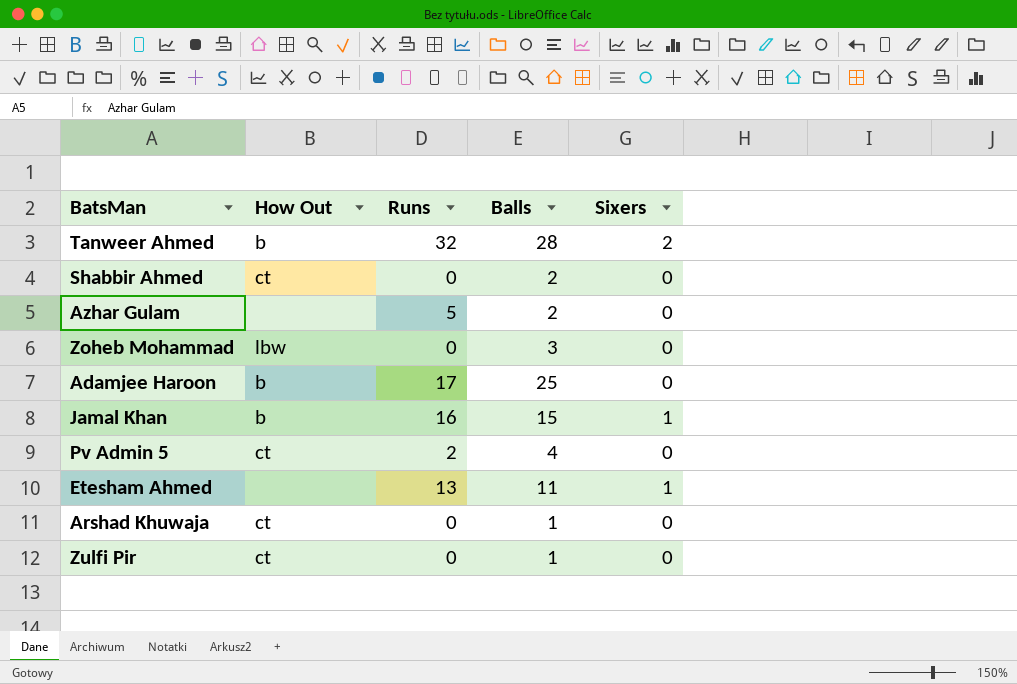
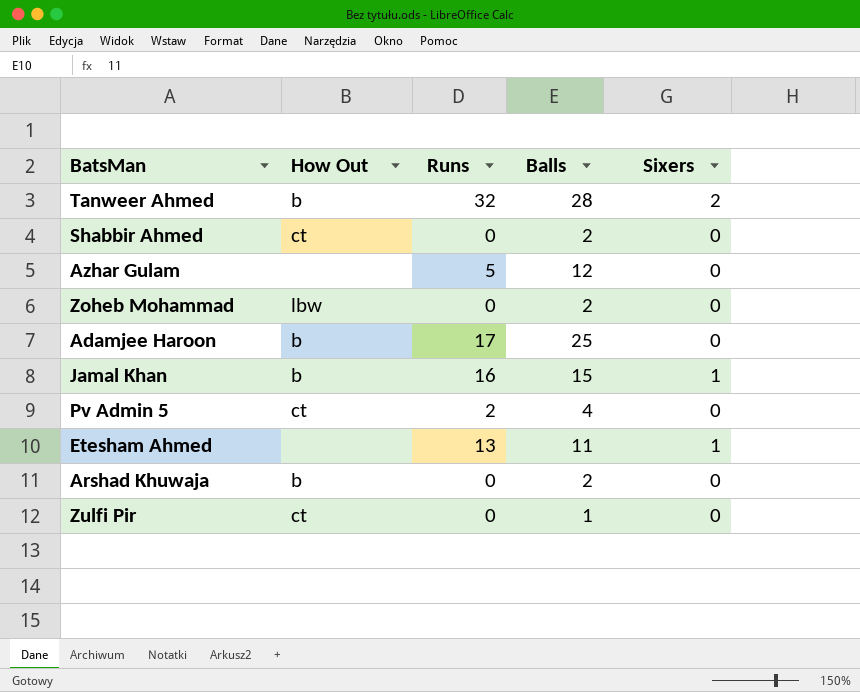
Azhar Gulam | Balls: 2 -> 12
Zoheb Mohammad | Balls: 3 -> 2
Arshad Khuwaja | How Out: ct -> b
Arshad Khuwaja | Balls: 1 -> 2

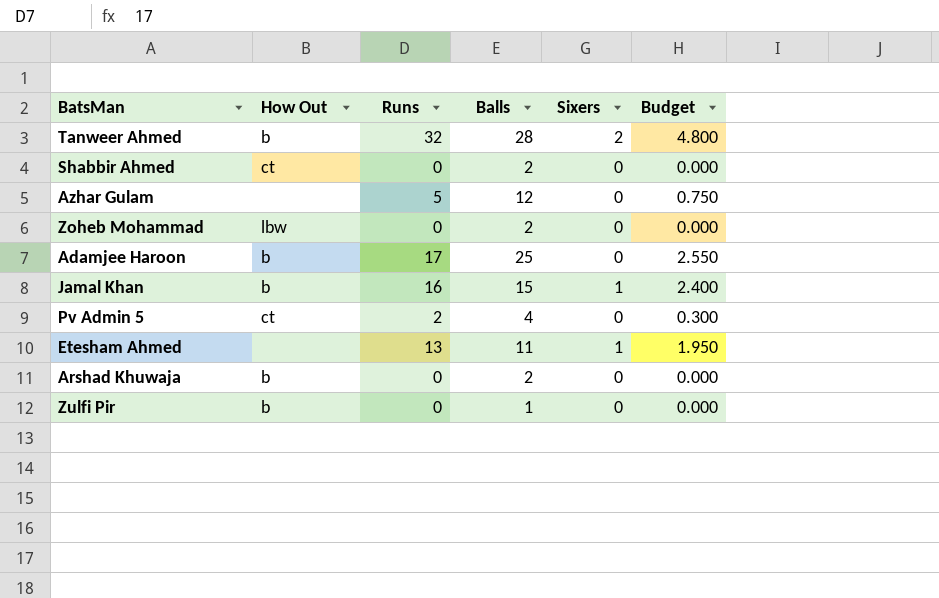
column Budget | formula: none -> [Runs] * 0.15
Zulfi Pir | How Out: ct -> b

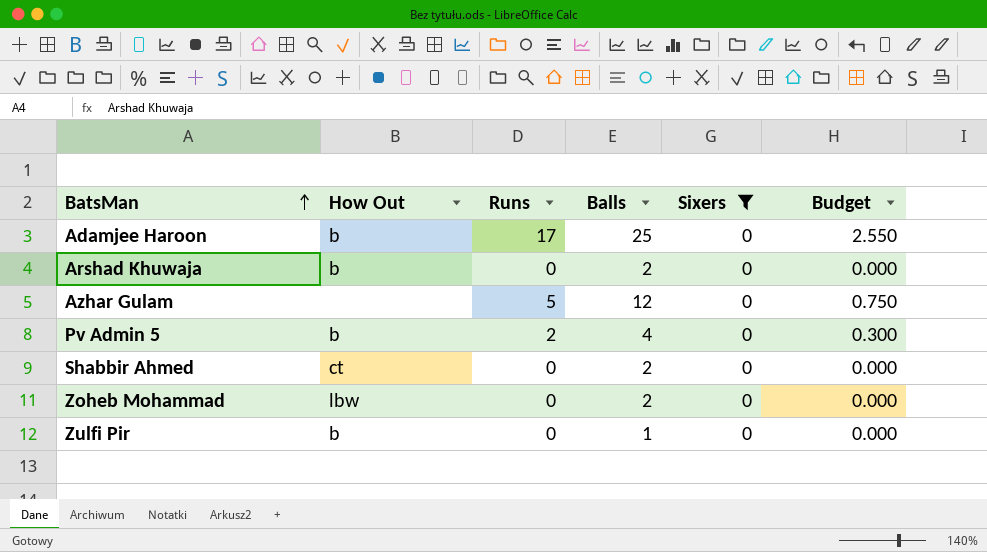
filter: none -> Sixers = 0
row order: none -> BatsMan ascending
Pv Admin 5 | How Out: ct -> b

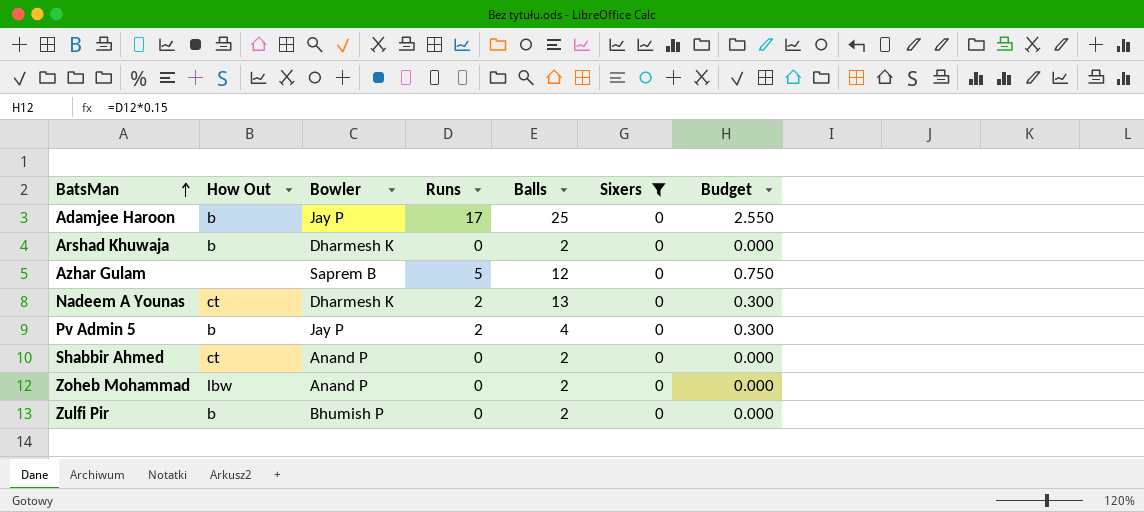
column Bowler | position: none -> 3
row Nadeem A Younas: none -> ct | Dharmesh K | 2 | 13 | 0 | 0.300
Zulfi Pir | Balls: 1 -> 2

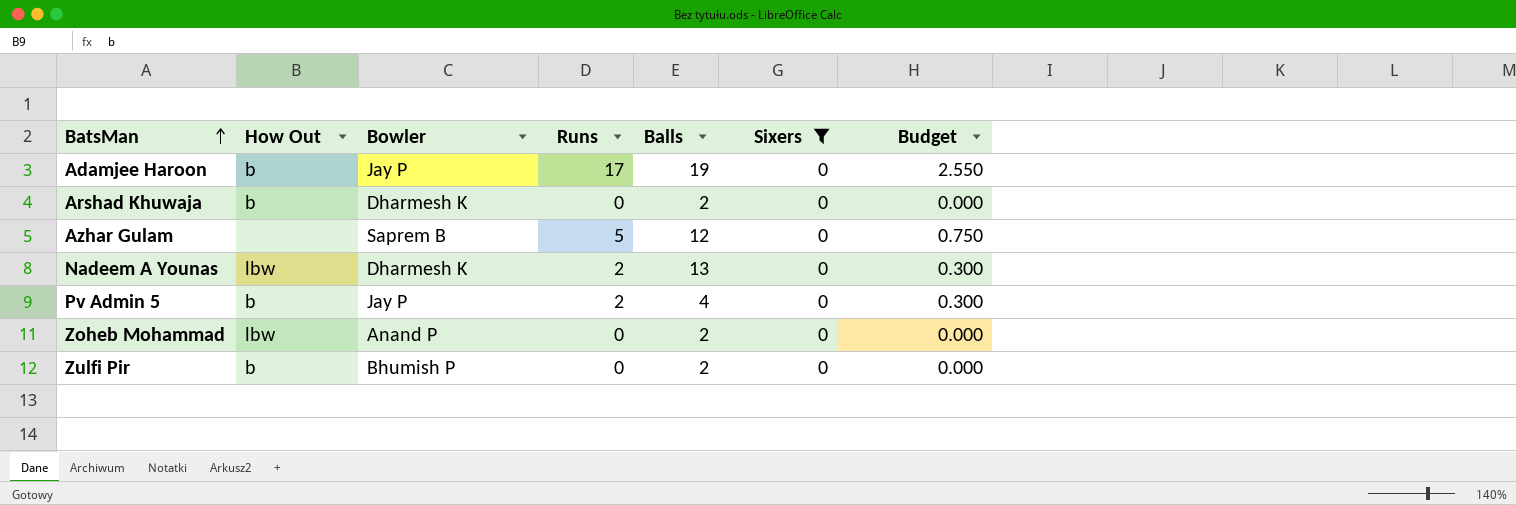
row Shabbir Ahmed: ct | Anand P | 0 | 2 | 0 | 0.000 -> none
Adamjee Haroon | Balls: 25 -> 19
Nadeem A Younas | How Out: ct -> lbw

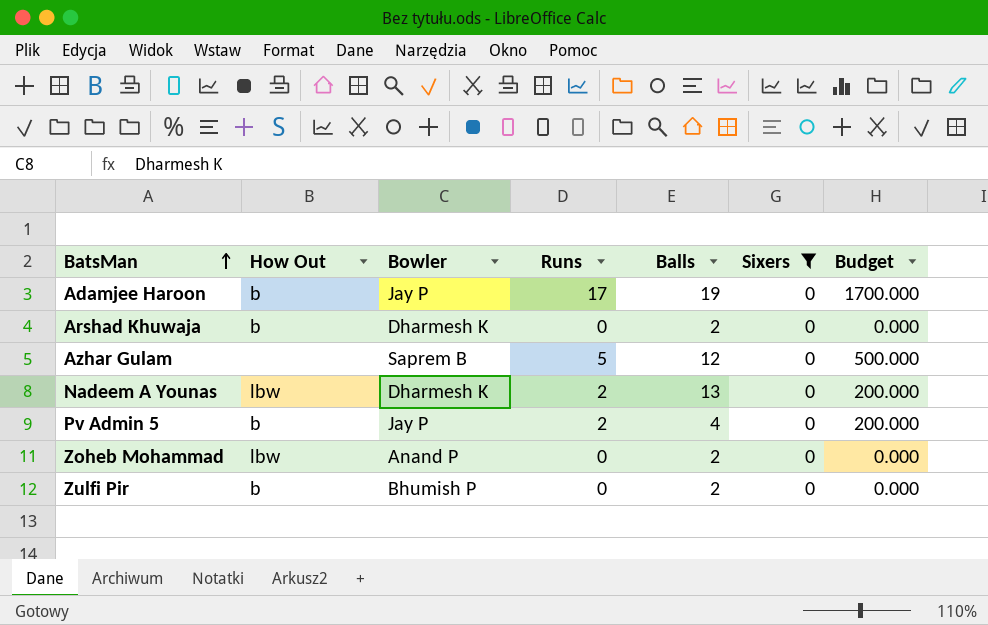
column Budget | formula: [Runs] * 0.15 -> [Runs] * 100

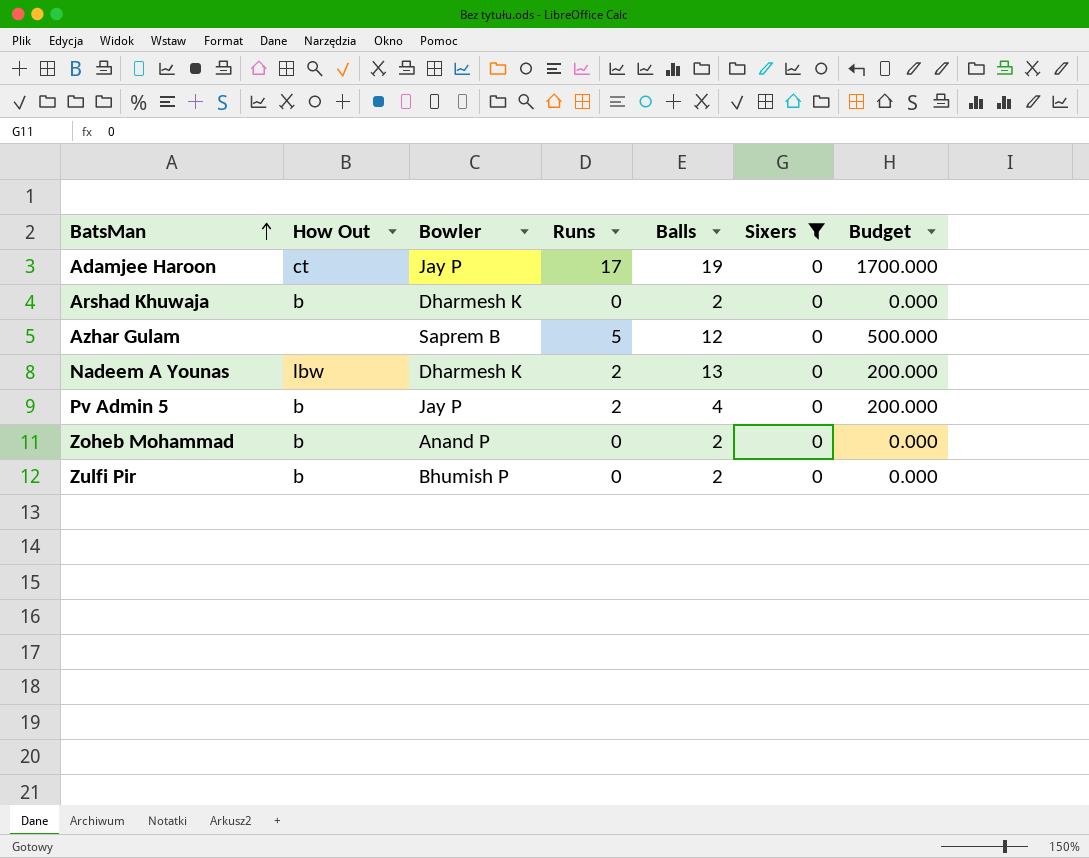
Adamjee Haroon | How Out: b -> ct
Zoheb Mohammad | How Out: lbw -> b

